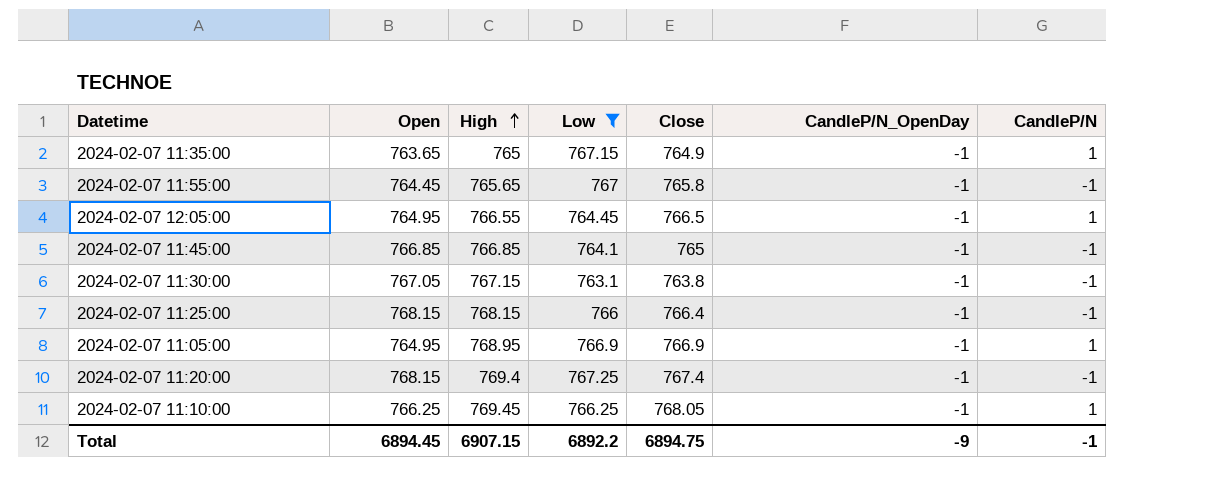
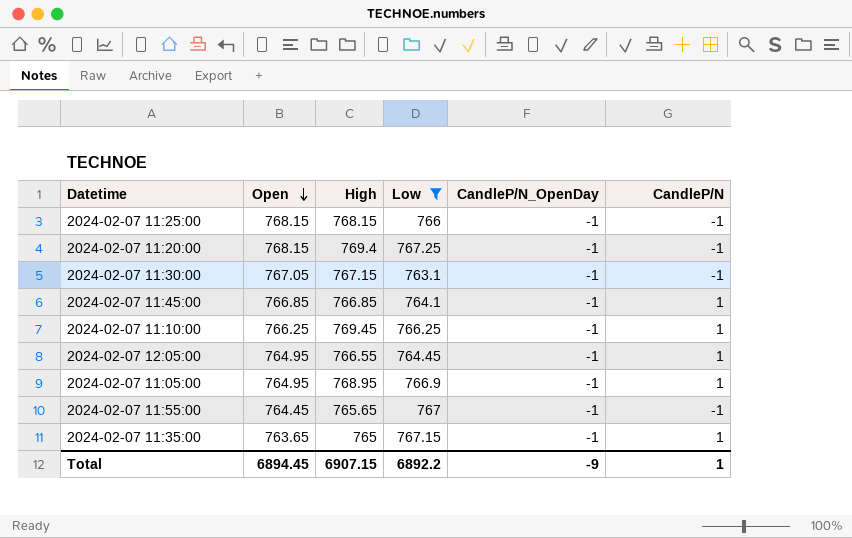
row order: High ascending -> Open descending
column Close | position: 5 -> none
2024-02-07 11:45:00 | CandleP/N: -1 -> 1
Total | CandleP/N: -1 -> 1

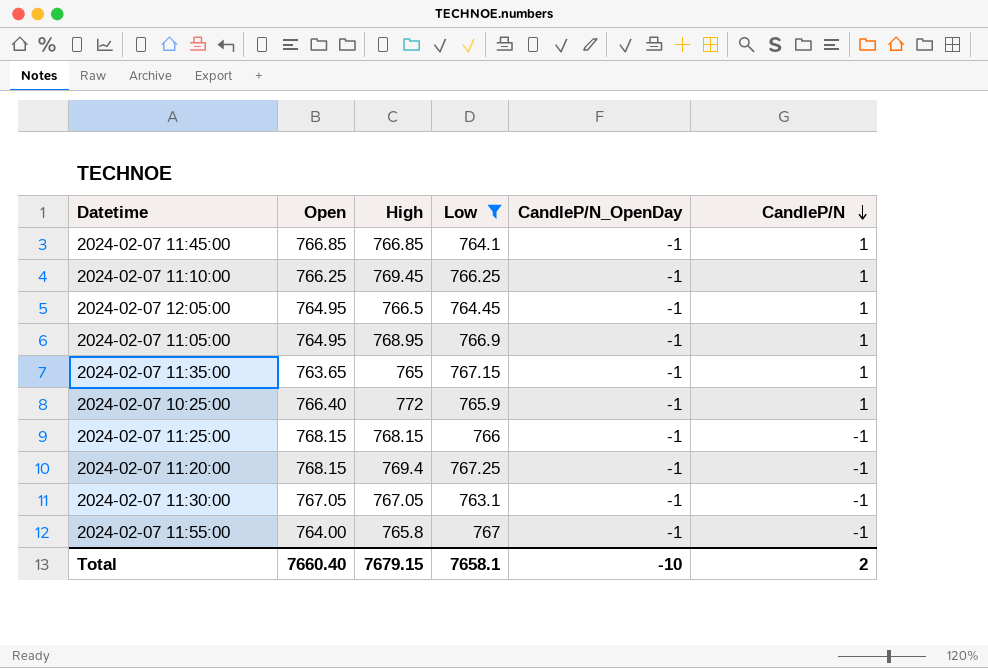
row order: Open descending -> CandleP/N descending
2024-02-07 12:05:00 | High: 766.55 -> 766.5
row 2024-02-07 10:25:00: none -> 766.40 | 772 | 765.9 | -1 | 1
2024-02-07 11:30:00 | High: 767.15 -> 767.05
2024-02-07 11:55:00 | Open: 764.45 -> 764.00
2024-02-07 11:55:00 | High: 765.65 -> 765.8
Total | Open: 6894.45 -> 7660.40
Total | High: 6907.15 -> 7679.15
Total | Low: 6892.2 -> 7658.1
Total | CandleP/N_OpenDay: -9 -> -10
Total | CandleP/N: 1 -> 2

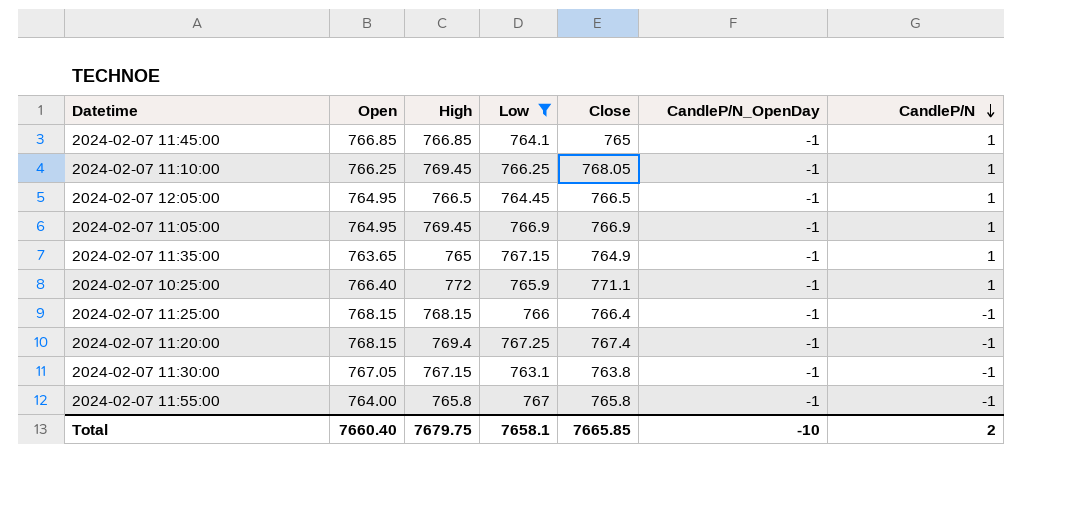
column Close | position: none -> 5
2024-02-07 11:05:00 | High: 768.95 -> 769.45
2024-02-07 11:30:00 | High: 767.05 -> 767.15
Total | High: 7679.15 -> 7679.75

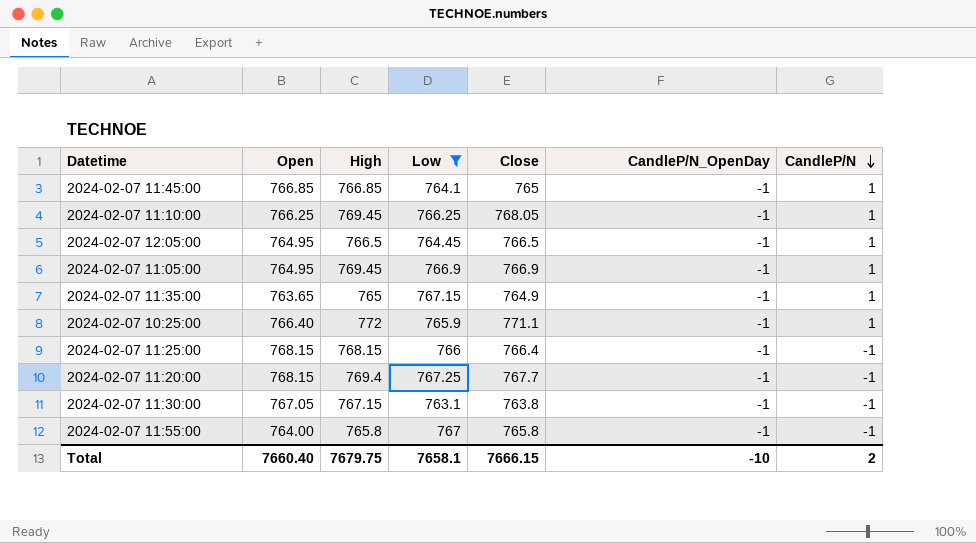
2024-02-07 11:20:00 | Close: 767.4 -> 767.7
Total | Close: 7665.85 -> 7666.15

